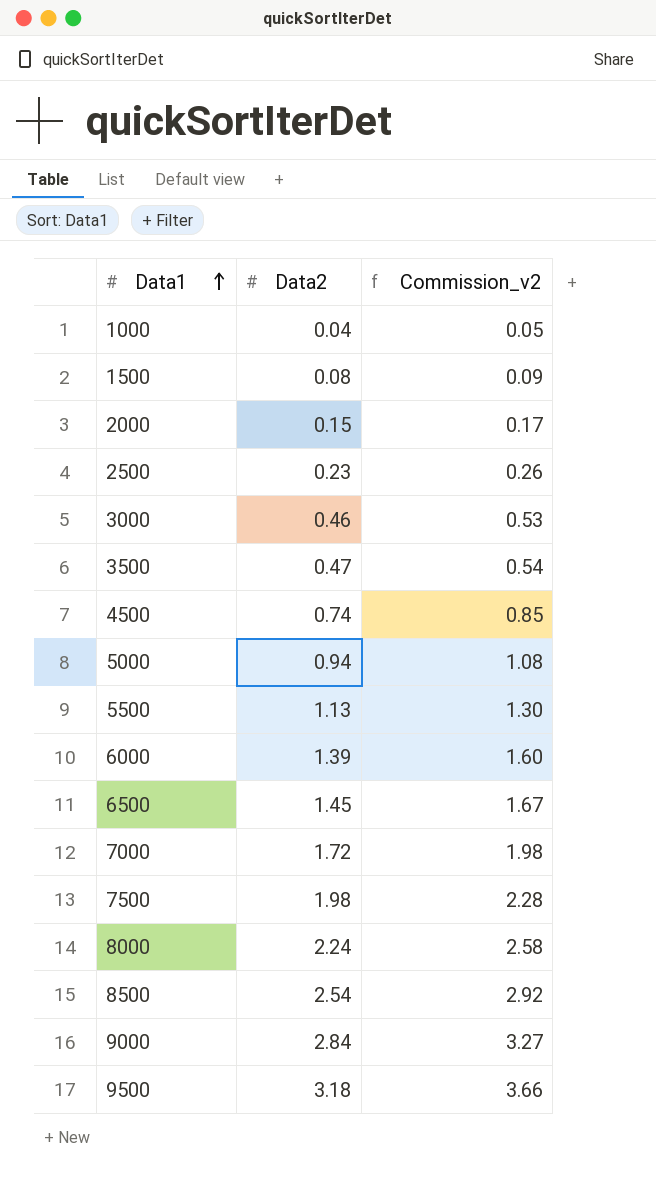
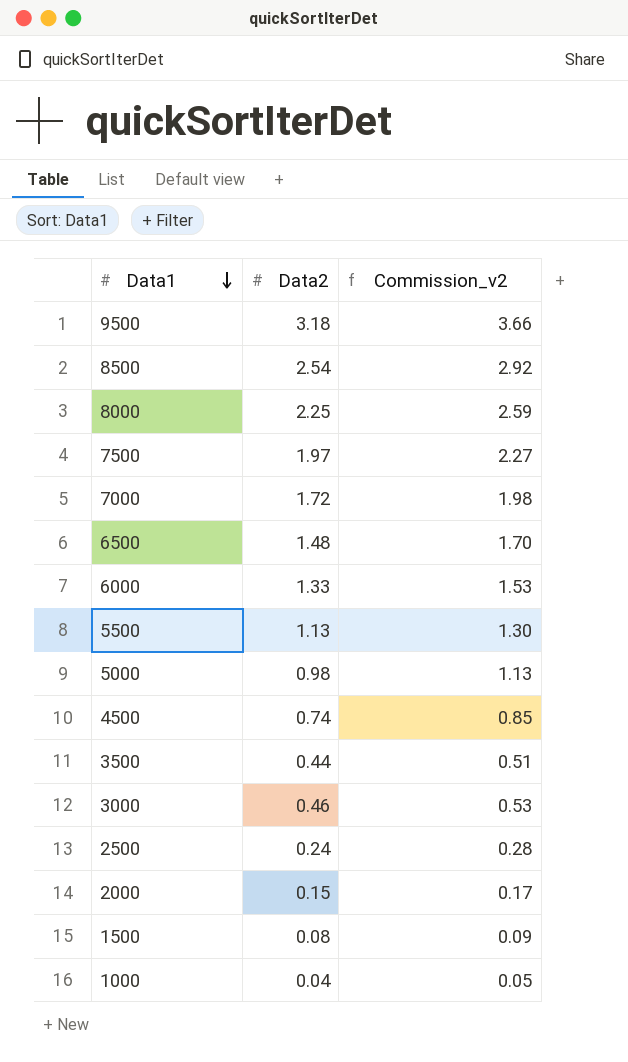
row order: Data1 ascending -> Data1 descending
row 9000: 2.84 | 3.27 -> none
8000 | Data2: 2.24 -> 2.25
8000 | Commission_v2: 2.58 -> 2.59
7500 | Data2: 1.98 -> 1.97
7500 | Commission_v2: 2.28 -> 2.27
6500 | Data2: 1.45 -> 1.48
6500 | Commission_v2: 1.67 -> 1.70
6000 | Data2: 1.39 -> 1.33
6000 | Commission_v2: 1.60 -> 1.53
5000 | Data2: 0.94 -> 0.98
5000 | Commission_v2: 1.08 -> 1.13
3500 | Data2: 0.47 -> 0.44
3500 | Commission_v2: 0.54 -> 0.51
2500 | Data2: 0.23 -> 0.24
2500 | Commission_v2: 0.26 -> 0.28

